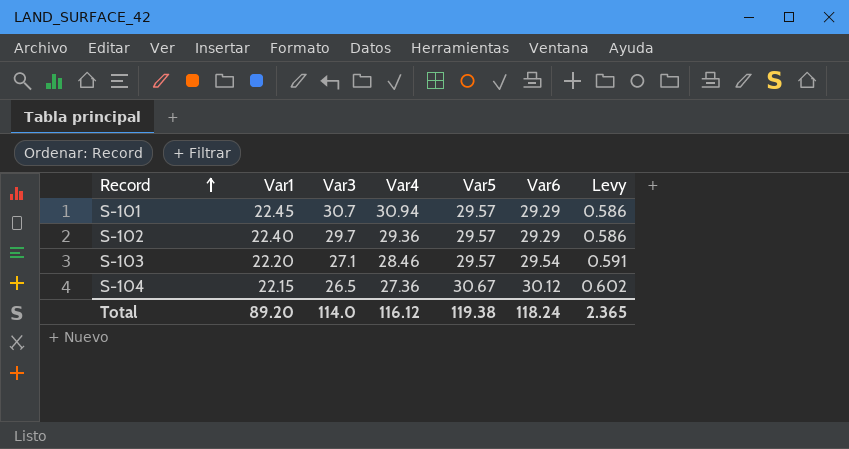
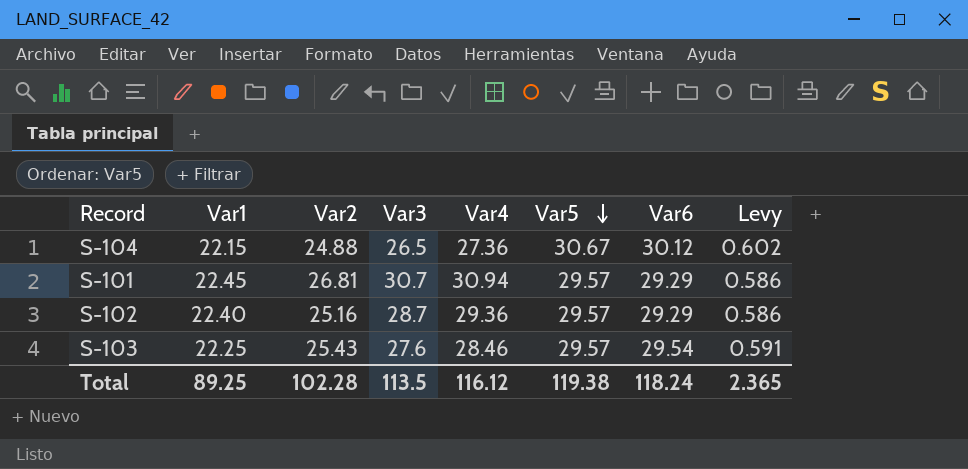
row order: Record ascending -> Var5 descending
column Var2 | position: none -> 3
S-102 | Var3: 29.7 -> 28.7
S-103 | Var1: 22.20 -> 22.25
S-103 | Var3: 27.1 -> 27.6
Total | Var1: 89.20 -> 89.25
Total | Var3: 114.0 -> 113.5

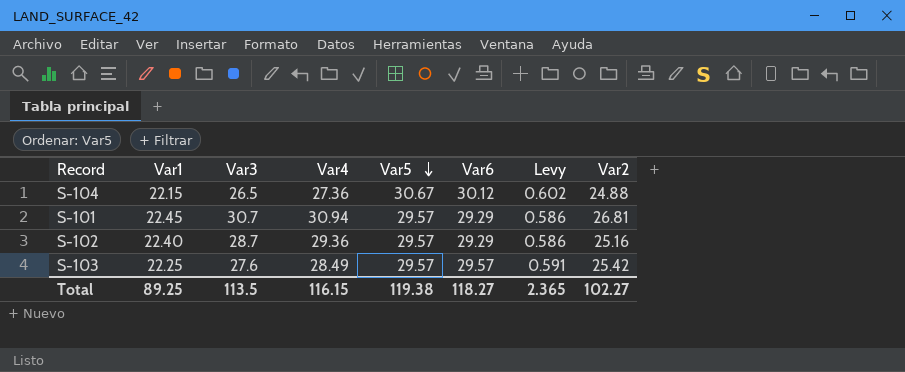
column Var2 | position: 3 -> 8
S-103 | Var4: 28.46 -> 28.49
S-103 | Var6: 29.54 -> 29.57
S-103 | Var2: 25.43 -> 25.42
Total | Var4: 116.12 -> 116.15
Total | Var6: 118.24 -> 118.27
Total | Var2: 102.28 -> 102.27

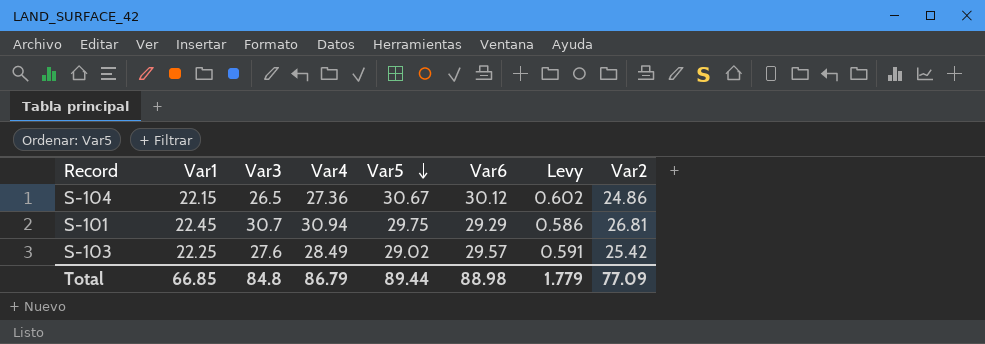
row S-102: 22.40 | 28.7 | 29.36 | 29.57 | 29.29 | 0.586 | 25.16 -> none
S-104 | Var2: 24.88 -> 24.86
S-101 | Var5: 29.57 -> 29.75
S-103 | Var5: 29.57 -> 29.02
Total | Var1: 89.25 -> 66.85
Total | Var3: 113.5 -> 84.8
Total | Var4: 116.15 -> 86.79
Total | Var5: 119.38 -> 89.44
Total | Var6: 118.27 -> 88.98
Total | Levy: 2.365 -> 1.779
Total | Var2: 102.27 -> 77.09

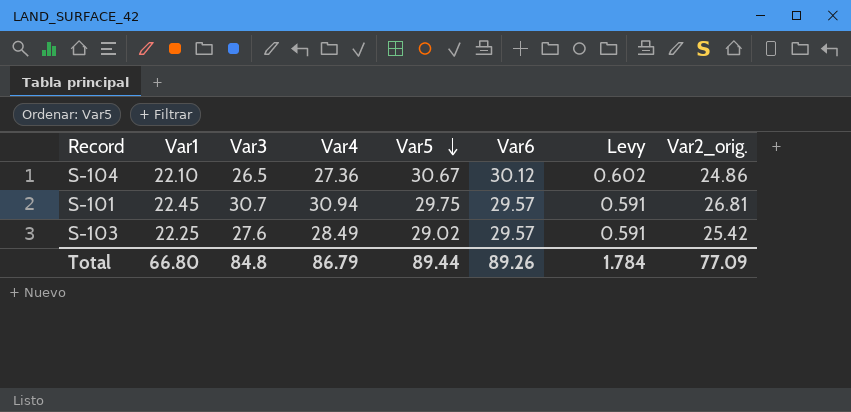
column name: Var2 -> Var2_orig.
S-104 | Var1: 22.15 -> 22.10
S-101 | Var6: 29.29 -> 29.57
S-101 | Levy: 0.586 -> 0.591
Total | Var1: 66.85 -> 66.80
Total | Var6: 88.98 -> 89.26
Total | Levy: 1.779 -> 1.784

